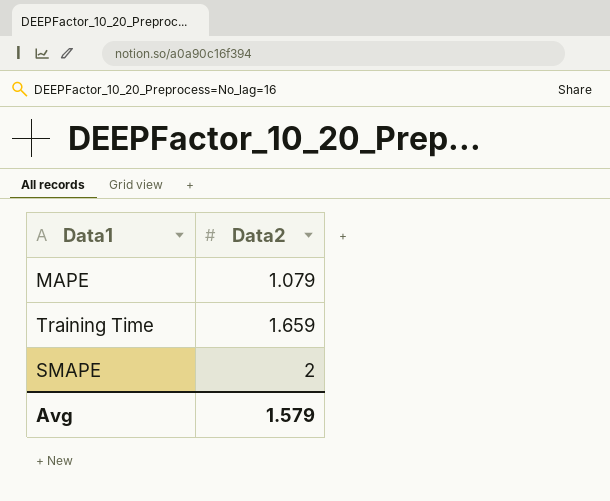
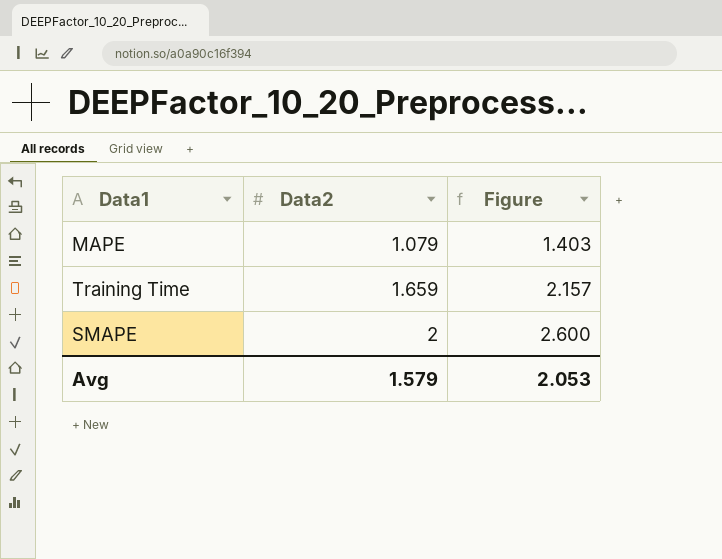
column Figure | formula: none -> [Data2] * 1.3

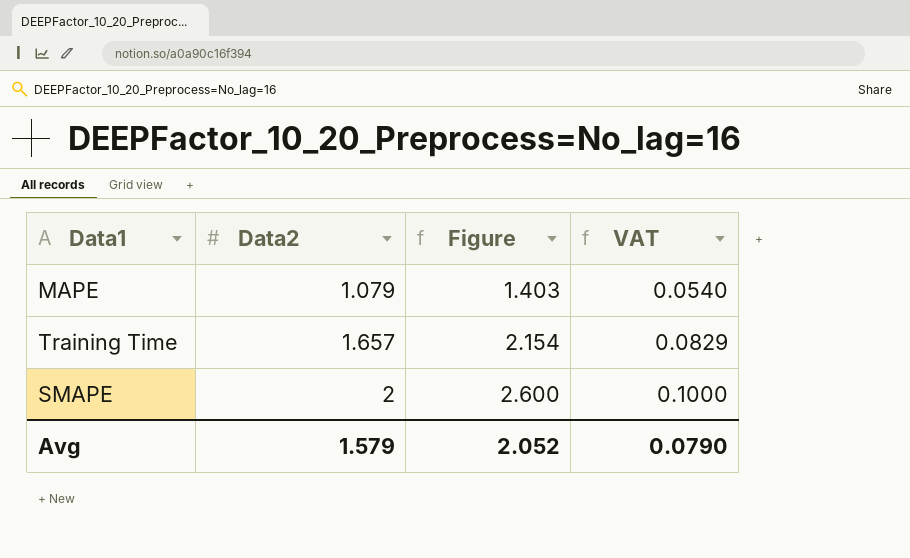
column VAT | formula: none -> [Data2] * 0.05
Training Time | Data2: 1.659 -> 1.657
Training Time | Figure: 2.157 -> 2.154
Avg | Figure: 2.053 -> 2.052

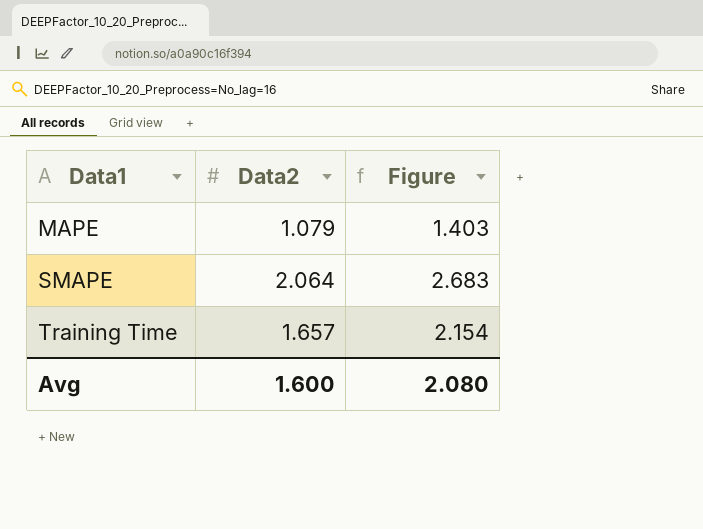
row order: Data2 ascending -> Data1 ascending
column VAT | formula: [Data2] * 0.05 -> none
SMAPE | Data2: 2 -> 2.064
SMAPE | Figure: 2.600 -> 2.683
Avg | Data2: 1.579 -> 1.600
Avg | Figure: 2.052 -> 2.080

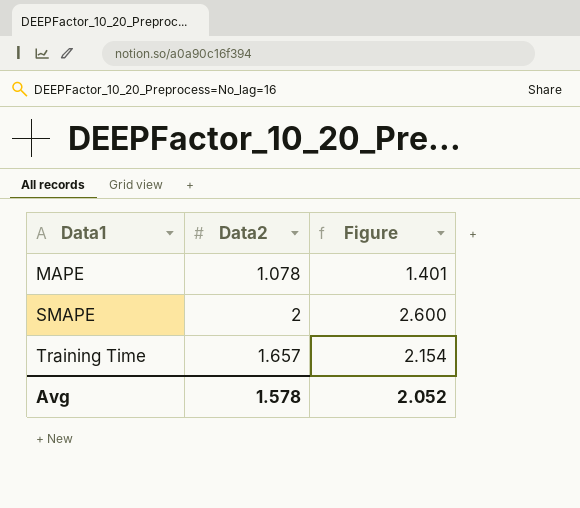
MAPE | Data2: 1.079 -> 1.078
MAPE | Figure: 1.403 -> 1.401
SMAPE | Data2: 2.064 -> 2
SMAPE | Figure: 2.683 -> 2.600
Avg | Data2: 1.600 -> 1.578
Avg | Figure: 2.080 -> 2.052

